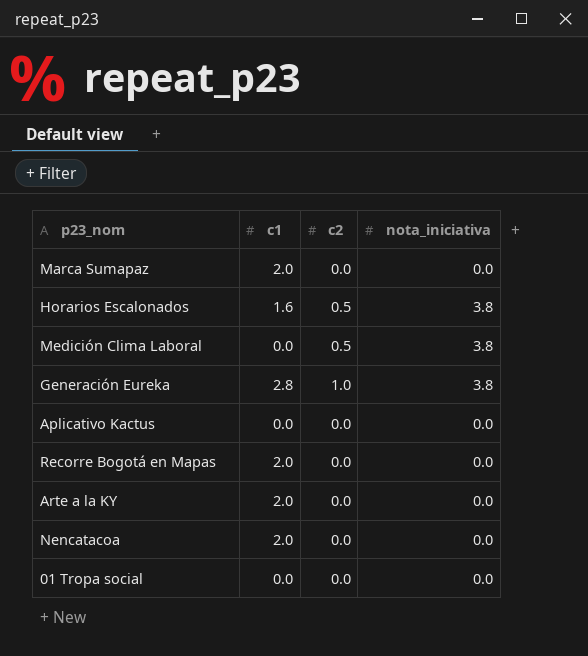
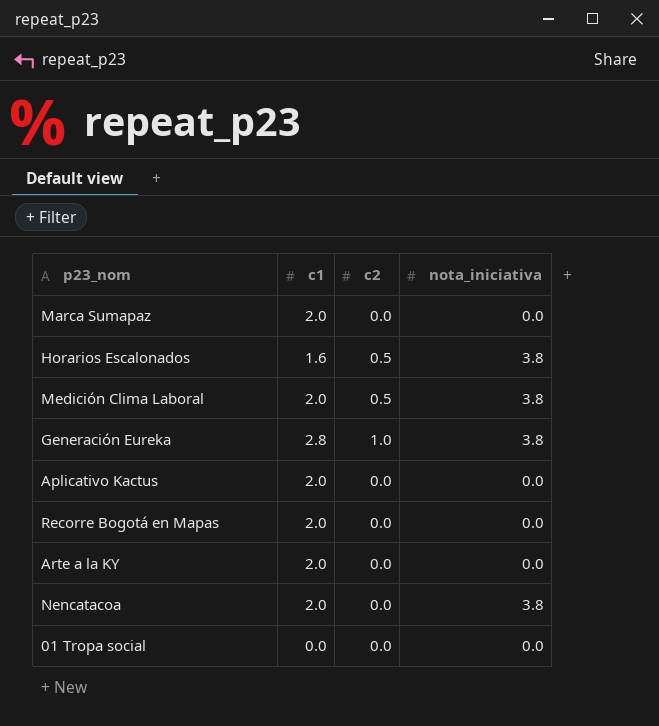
Medición Clima Laboral | c1: 0.0 -> 2.0
Aplicativo Kactus | c1: 0.0 -> 2.0
Nencatacoa | nota_iniciativa: 0.0 -> 3.8

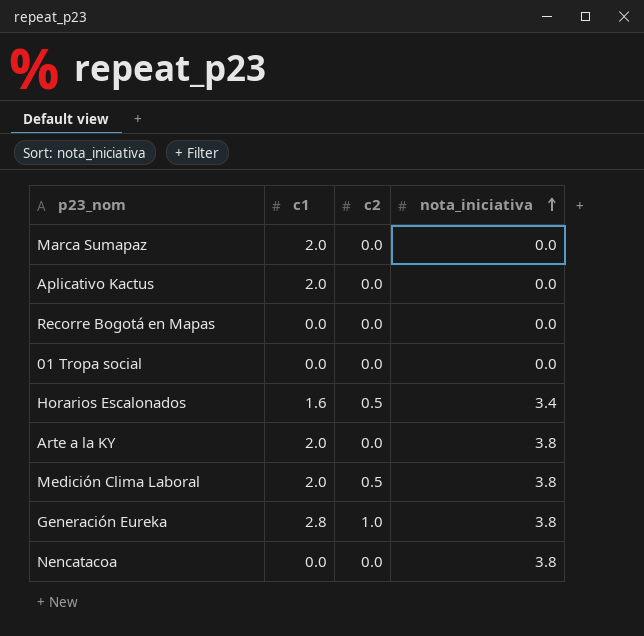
row order: none -> nota_iniciativa ascending
Recorre Bogotá en Mapas | c1: 2.0 -> 0.0
Horarios Escalonados | nota_iniciativa: 3.8 -> 3.4
Arte a la KY | nota_iniciativa: 0.0 -> 3.8
Nencatacoa | c1: 2.0 -> 0.0

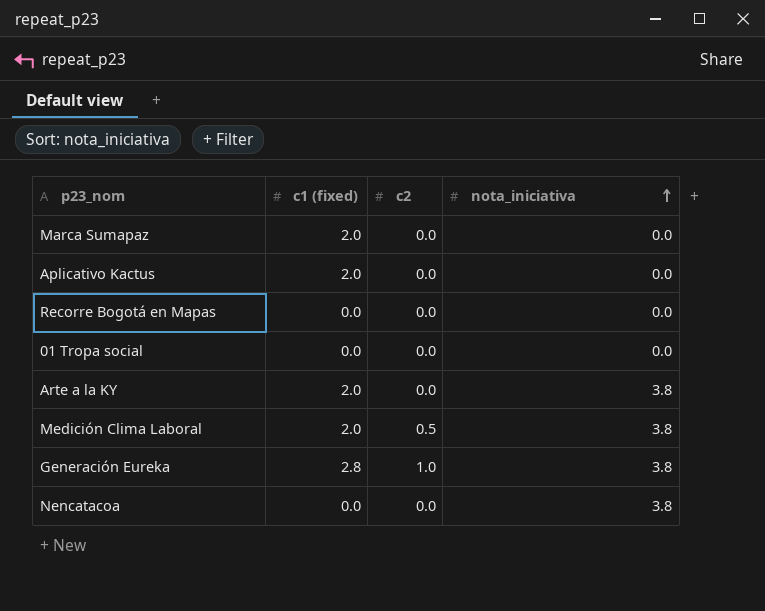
column name: c1 -> c1 (fixed)
row Horarios Escalonados: 1.6 | 0.5 | 3.4 -> none

